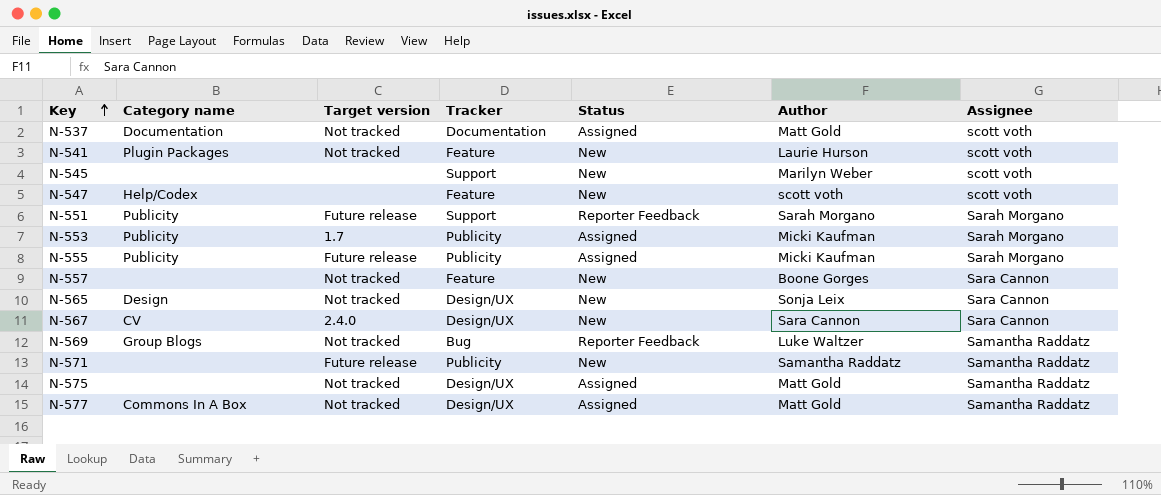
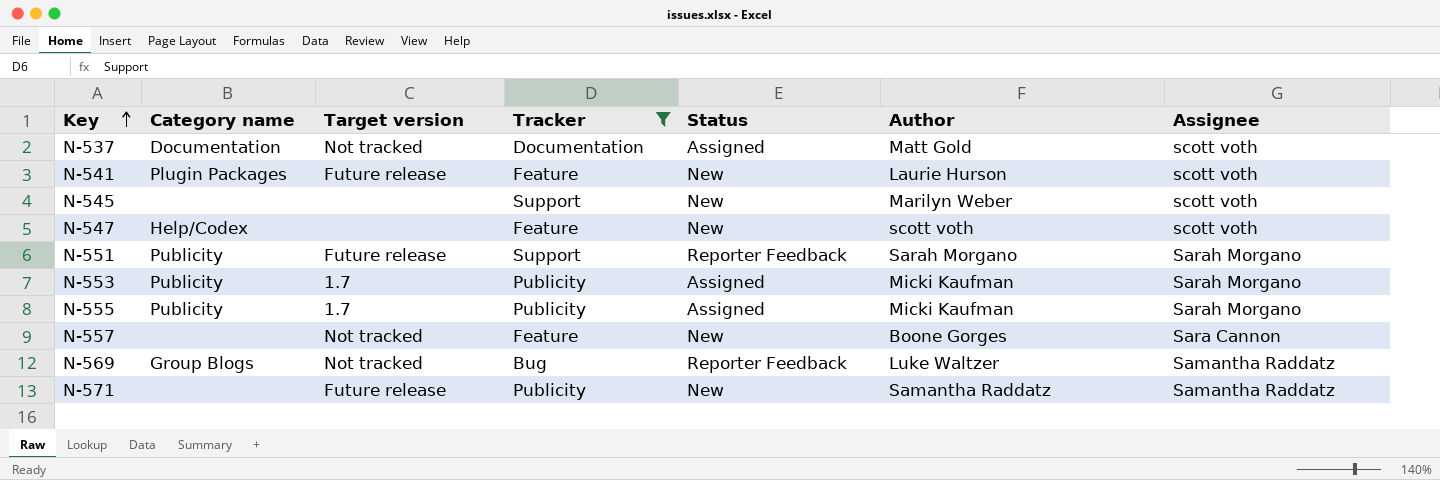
filter: none -> Tracker != Design/UX
N-541 | Target version: Not tracked -> Future release
N-555 | Target version: Future release -> 1.7

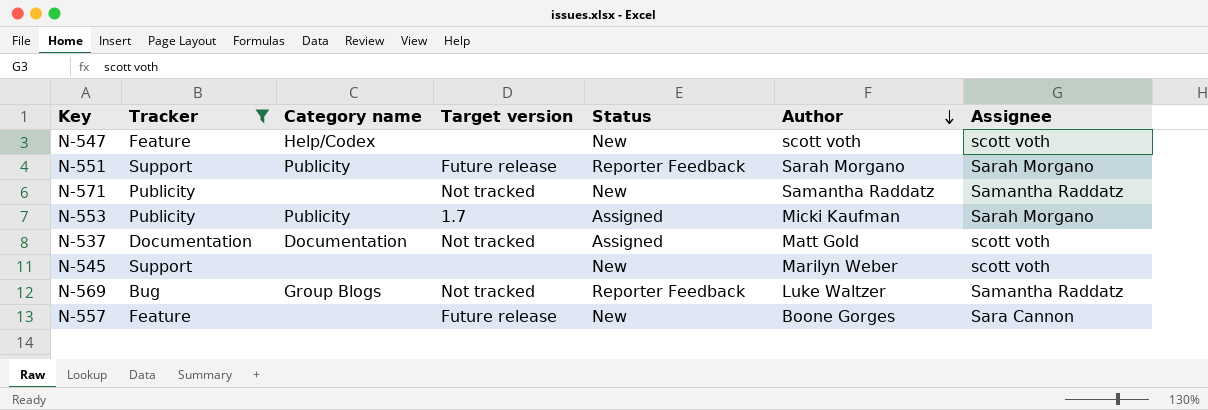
row order: Key ascending -> Author descending
column Tracker | position: 4 -> 2
row N-541: Plugin Packages | Future release | Feature | New | Laurie Hurson | scott voth -> none
row N-555: Publicity | 1.7 | Publicity | Assigned | Micki Kaufman | Sarah Morgano -> none
N-571 | Target version: Future release -> Not tracked
N-557 | Target version: Not tracked -> Future release

